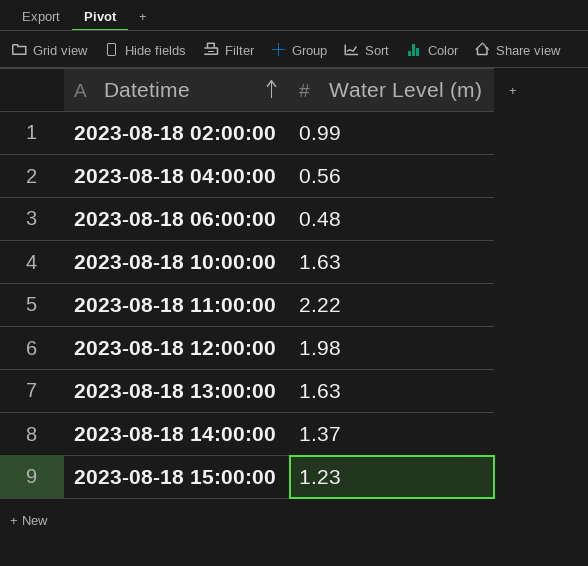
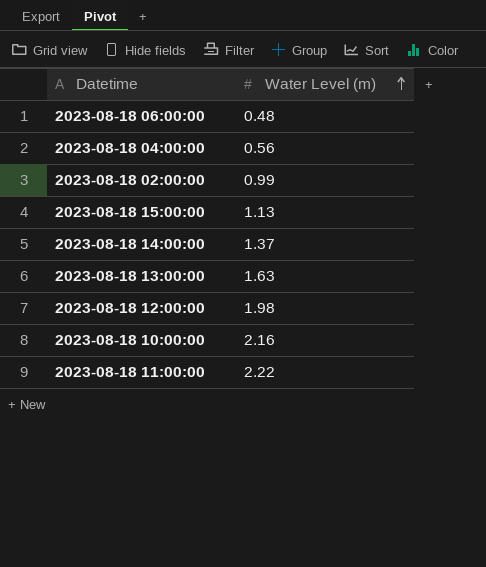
row order: Datetime ascending -> Water Level (m) ascending
2023-08-18 15:00:00 | Water Level (m): 1.23 -> 1.13
2023-08-18 10:00:00 | Water Level (m): 1.63 -> 2.16

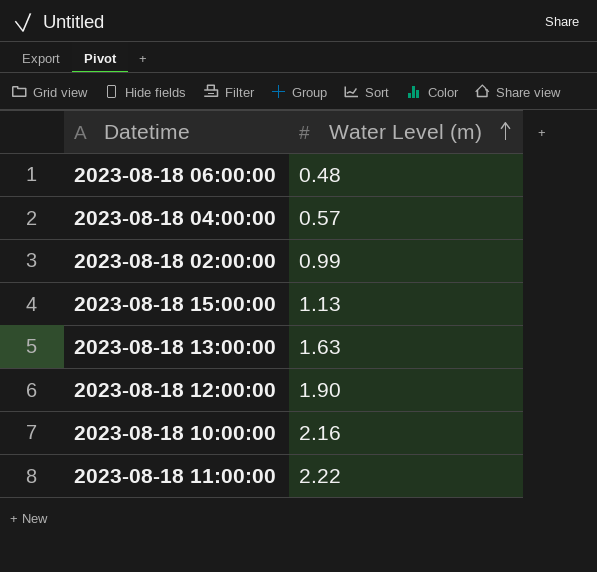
row 2023-08-18 14:00:00: 1.37 -> none
2023-08-18 04:00:00 | Water Level (m): 0.56 -> 0.57
2023-08-18 12:00:00 | Water Level (m): 1.98 -> 1.90

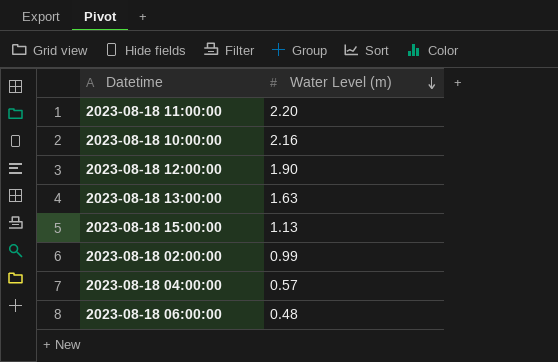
row order: Water Level (m) ascending -> Water Level (m) descending
2023-08-18 11:00:00 | Water Level (m): 2.22 -> 2.20

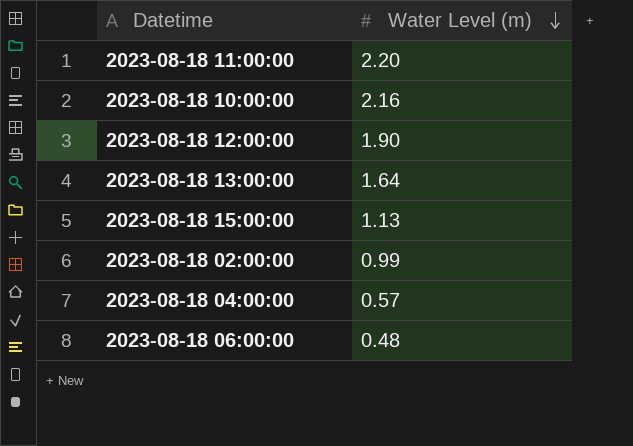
2023-08-18 13:00:00 | Water Level (m): 1.63 -> 1.64

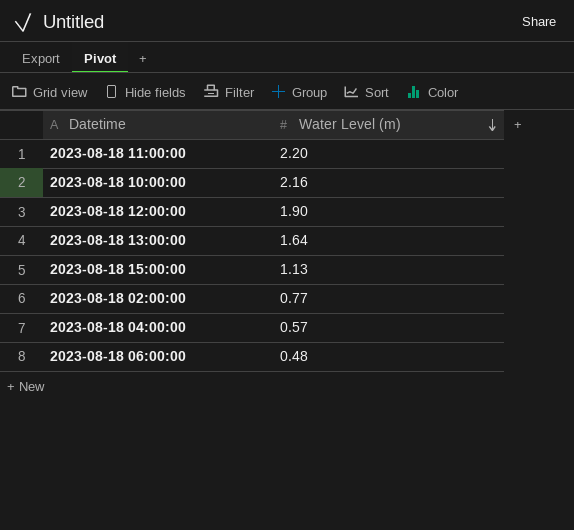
2023-08-18 02:00:00 | Water Level (m): 0.99 -> 0.77

